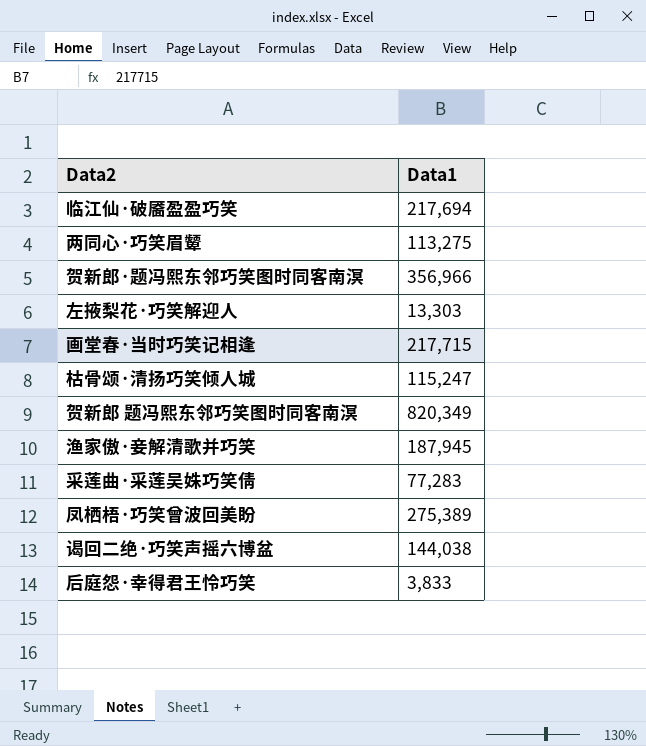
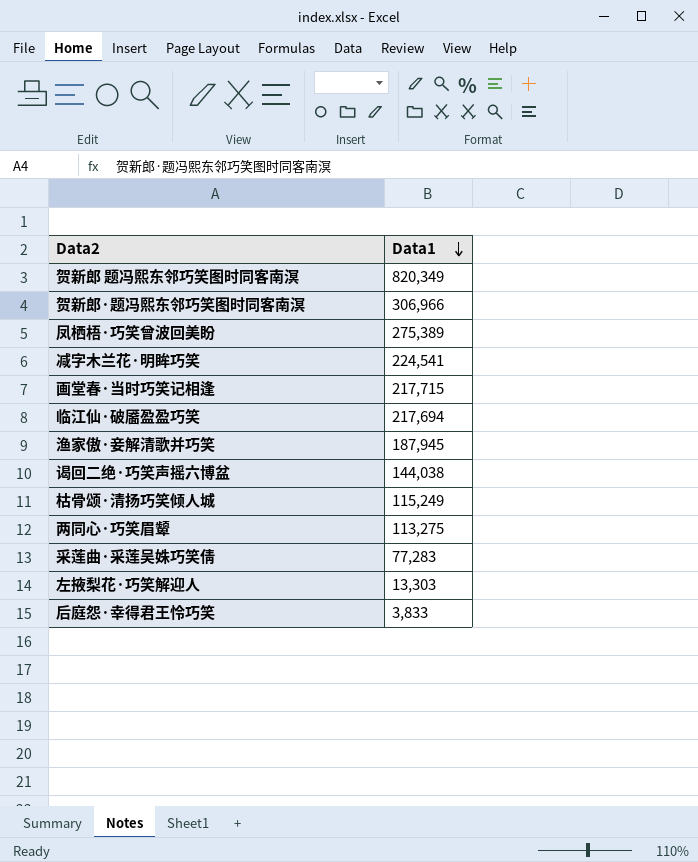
row order: none -> Data1 descending
贺新郎·题冯熙东邻巧笑图时同客南溟 | Data1: 356,966 -> 306,966
row 减字木兰花·明眸巧笑: none -> 224,541
枯骨颂·清扬巧笑倾人城 | Data1: 115,247 -> 115,249

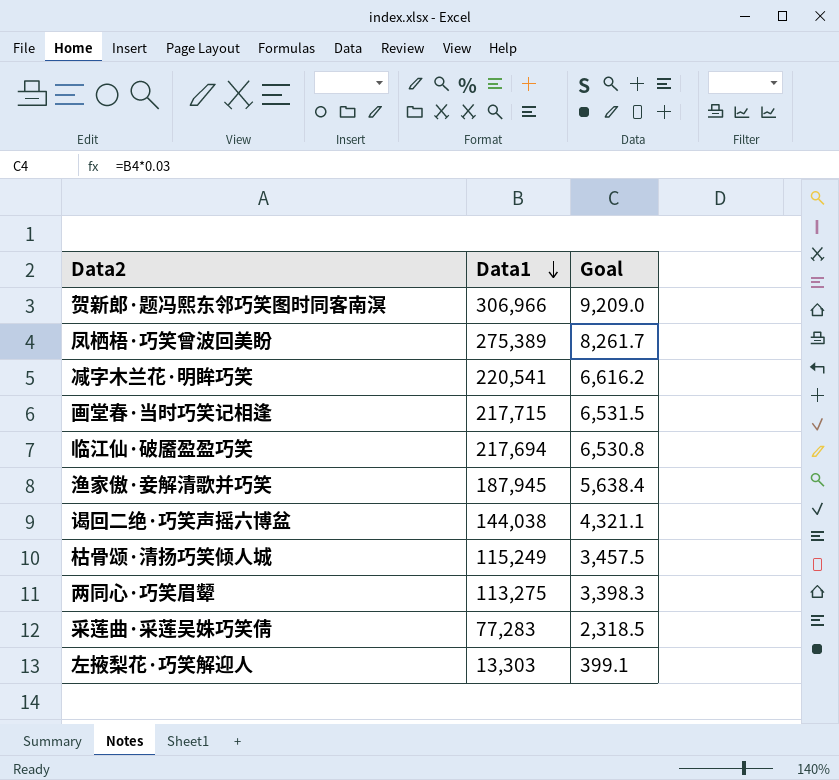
column Goal | formula: none -> [Data1] * 0.03
row 贺新郎 题冯熙东邻巧笑图时同客南溟: 820,349 -> none
row 后庭怨·幸得君王怜巧笑: 3,833 -> none
减字木兰花·明眸巧笑 | Data1: 224,541 -> 220,541

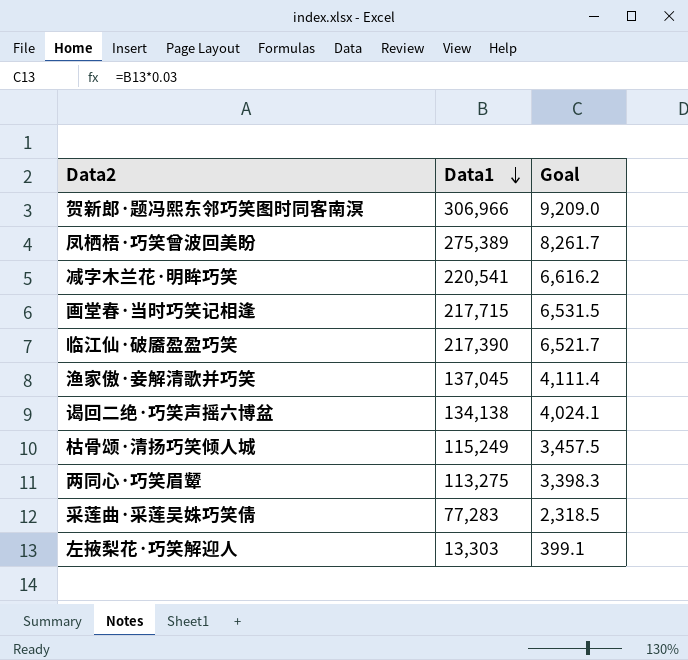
临江仙·破靥盈盈巧笑 | Data1: 217,694 -> 217,390
临江仙·破靥盈盈巧笑 | Goal: 6,530.8 -> 6,521.7
渔家傲·妾解清歌并巧笑 | Data1: 187,945 -> 137,045
渔家傲·妾解清歌并巧笑 | Goal: 5,638.4 -> 4,111.4
谒回二绝·巧笑声摇六博盆 | Data1: 144,038 -> 134,138
谒回二绝·巧笑声摇六博盆 | Goal: 4,321.1 -> 4,024.1

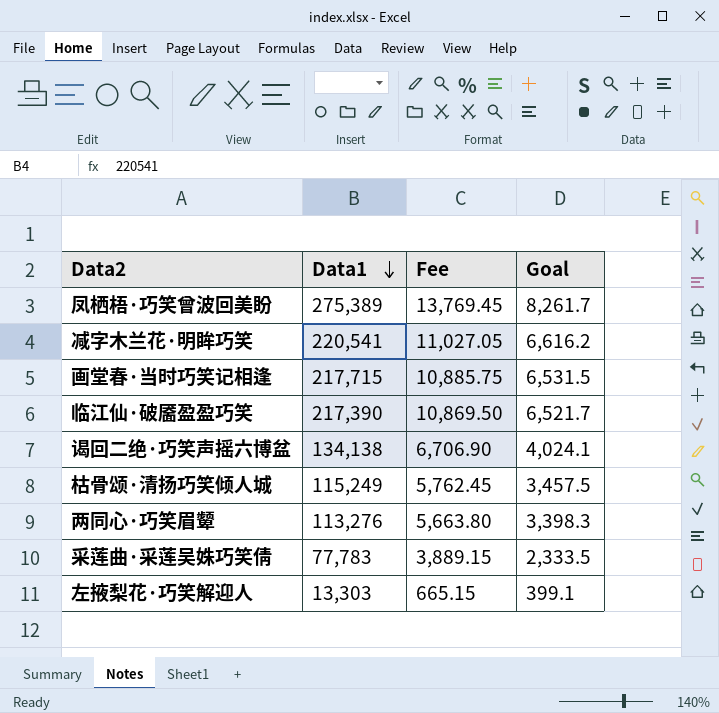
column Fee | formula: none -> [Data1] * 0.05
row 贺新郎·题冯熙东邻巧笑图时同客南溟: 306,966 | 9,209.0 -> none
row 渔家傲·妾解清歌并巧笑: 137,045 | 4,111.4 -> none
两同心·巧笑眉颦 | Data1: 113,275 -> 113,276
采莲曲·采莲吴姝巧笑倩 | Data1: 77,283 -> 77,783
采莲曲·采莲吴姝巧笑倩 | Goal: 2,318.5 -> 2,333.5

